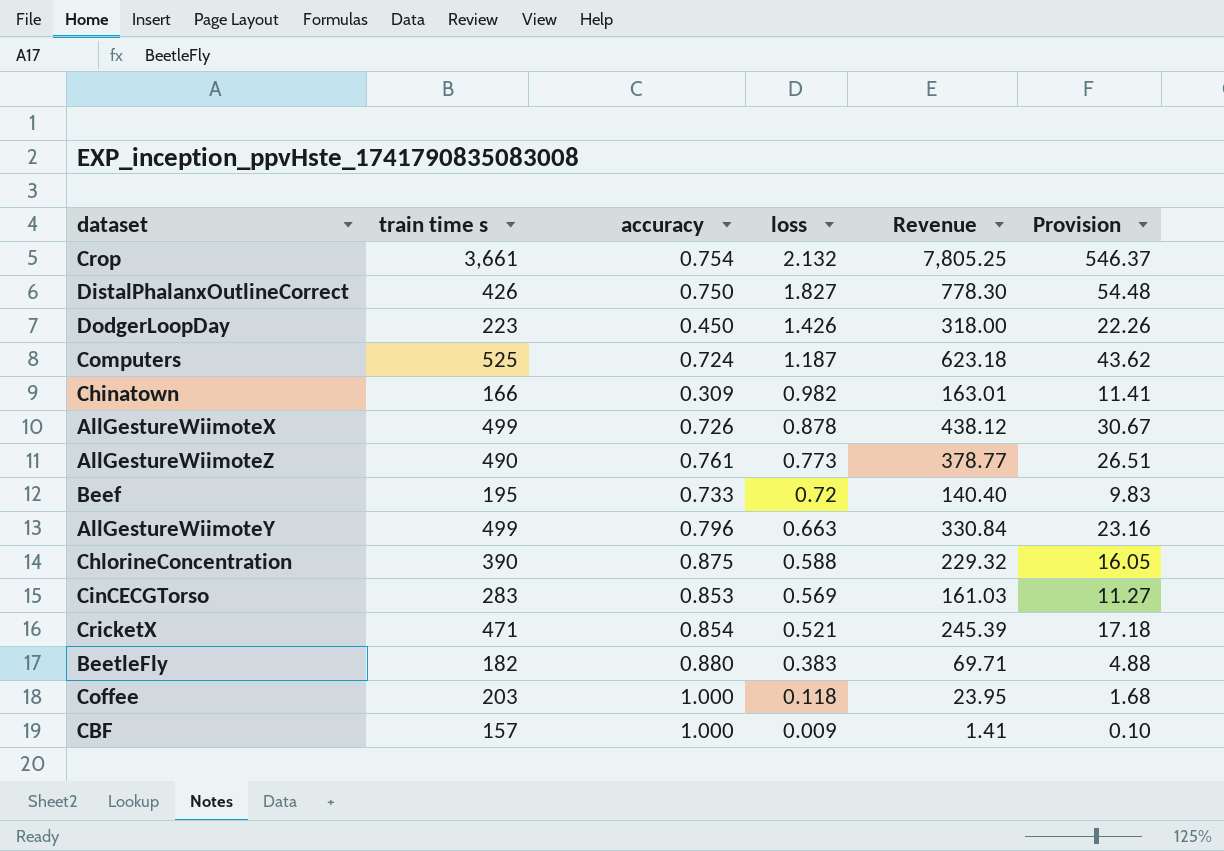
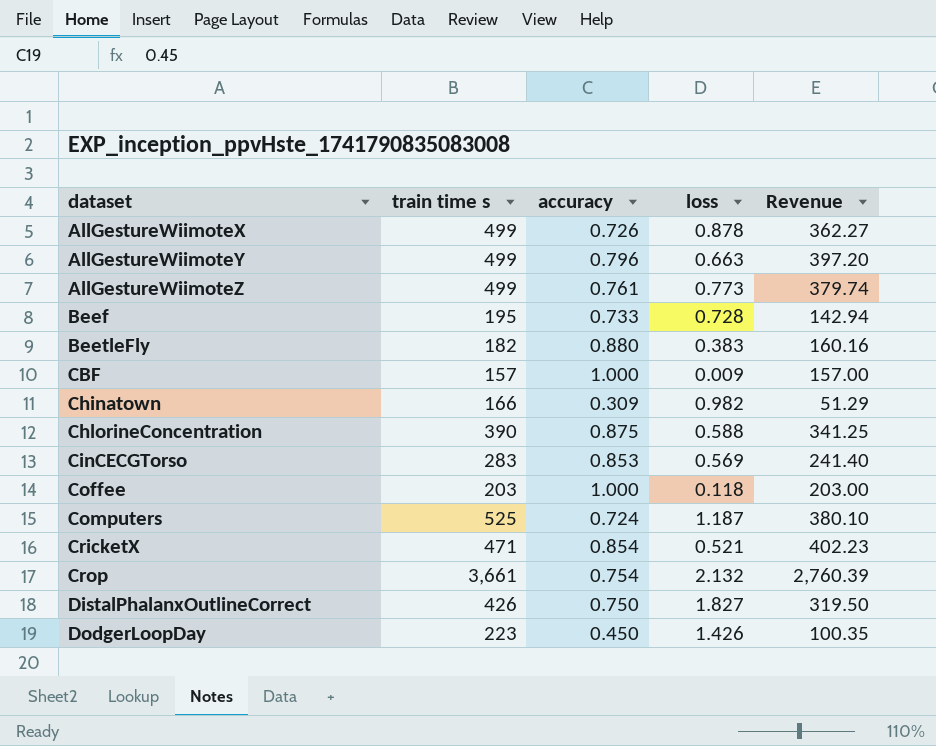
row order: loss descending -> dataset ascending
column Provision | formula: [Revenue] * 0.07 -> none
column Revenue | formula: [train time s] * [loss] -> [train time s] * [accuracy]
AllGestureWiimoteZ | train time s: 490 -> 499
Beef | loss: 0.72 -> 0.728

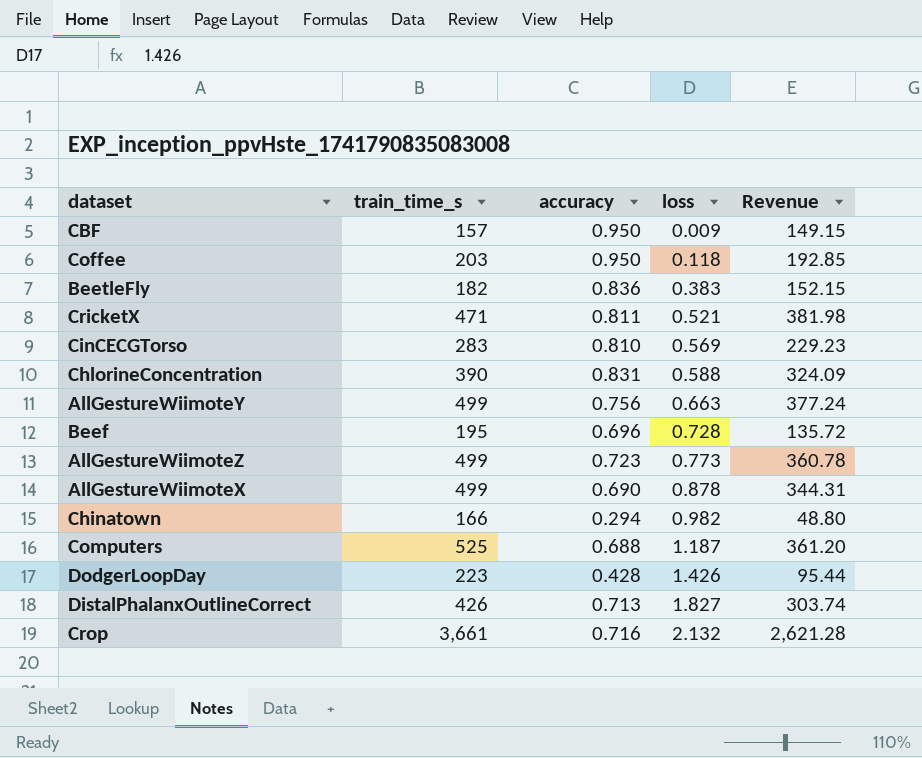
row order: dataset ascending -> loss ascending
column name: train time s -> train_time_s
CBF | accuracy: 1.000 -> 0.950
CBF | Revenue: 157.00 -> 149.15
Coffee | accuracy: 1.000 -> 0.950
Coffee | Revenue: 203.00 -> 192.85
BeetleFly | accuracy: 0.880 -> 0.836
BeetleFly | Revenue: 160.16 -> 152.15
CricketX | accuracy: 0.854 -> 0.811
CricketX | Revenue: 402.23 -> 381.98
CinCECGTorso | accuracy: 0.853 -> 0.810
CinCECGTorso | Revenue: 241.40 -> 229.23
ChlorineConcentration | accuracy: 0.875 -> 0.831
ChlorineConcentration | Revenue: 341.25 -> 324.09
AllGestureWiimoteY | accuracy: 0.796 -> 0.756
AllGestureWiimoteY | Revenue: 397.20 -> 377.24
Beef | accuracy: 0.733 -> 0.696
Beef | Revenue: 142.94 -> 135.72
AllGestureWiimoteZ | accuracy: 0.761 -> 0.723
AllGestureWiimoteZ | Revenue: 379.74 -> 360.78
AllGestureWiimoteX | accuracy: 0.726 -> 0.690
AllGestureWiimoteX | Revenue: 362.27 -> 344.31
Chinatown | accuracy: 0.309 -> 0.294
Chinatown | Revenue: 51.29 -> 48.80
Computers | accuracy: 0.724 -> 0.688
Computers | Revenue: 380.10 -> 361.20
DodgerLoopDay | accuracy: 0.450 -> 0.428
DodgerLoopDay | Revenue: 100.35 -> 95.44
DistalPhalanxOutlineCorrect | accuracy: 0.750 -> 0.713
DistalPhalanxOutlineCorrect | Revenue: 319.50 -> 303.74
Crop | accuracy: 0.754 -> 0.716
Crop | Revenue: 2,760.39 -> 2,621.28

